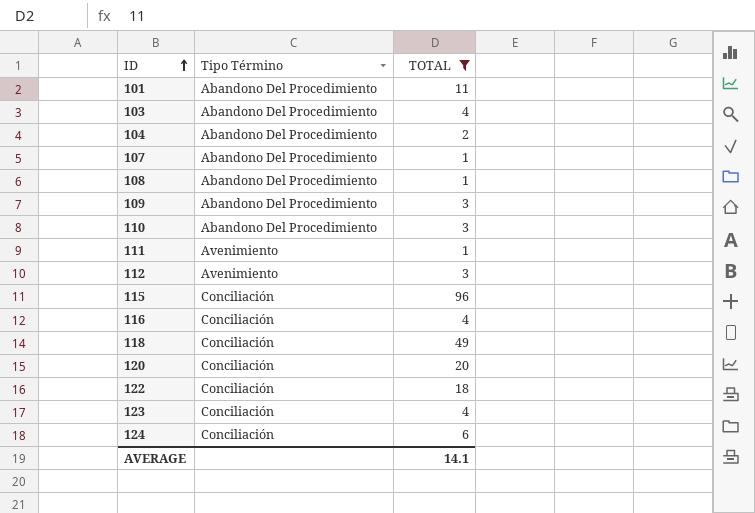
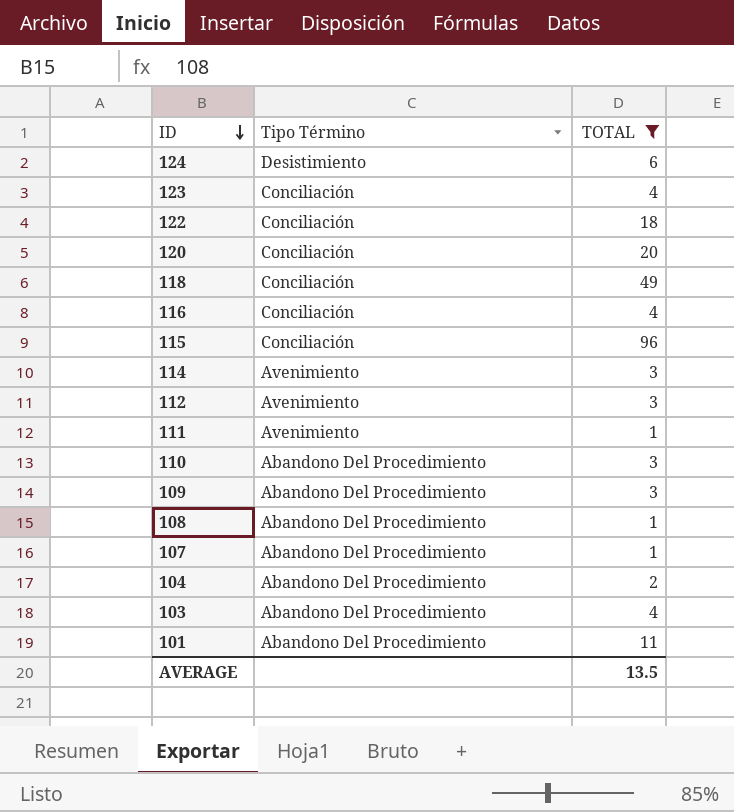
row order: ID ascending -> ID descending
124 | Tipo Término: Conciliación -> Desistimiento
row 114: none -> Avenimiento | 3
AVERAGE | TOTAL: 14.1 -> 13.5

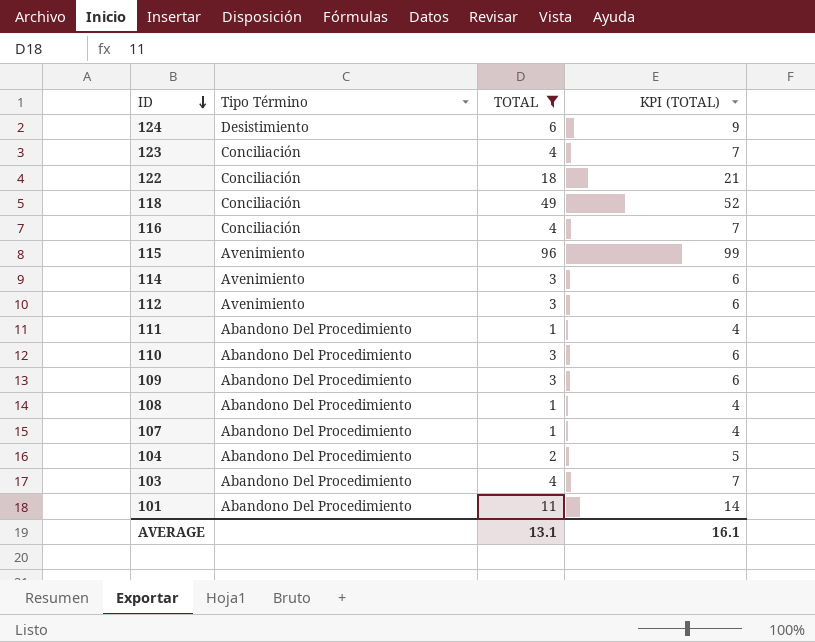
column KPI (TOTAL) | formula: none -> [TOTAL] + 3
row 120: Conciliación | 20 -> none
115 | Tipo Término: Conciliación -> Avenimiento
111 | Tipo Término: Avenimiento -> Abandono Del Procedimiento
AVERAGE | TOTAL: 13.5 -> 13.1

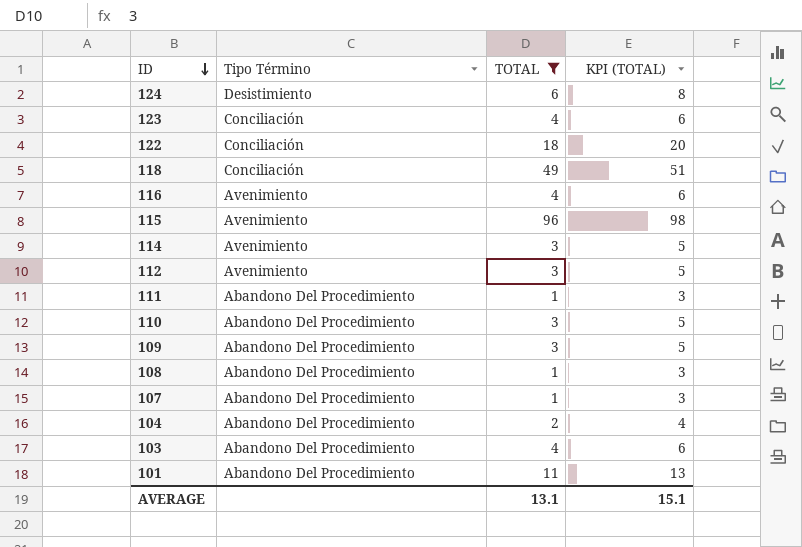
column KPI (TOTAL) | formula: [TOTAL] + 3 -> [TOTAL] + 2
116 | Tipo Término: Conciliación -> Avenimiento
AVERAGE | KPI (TOTAL): 16.1 -> 15.1

